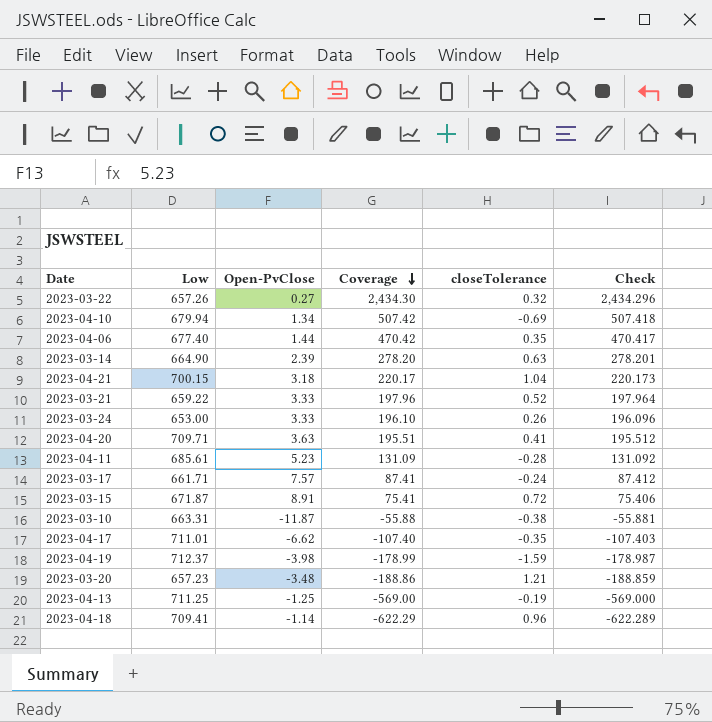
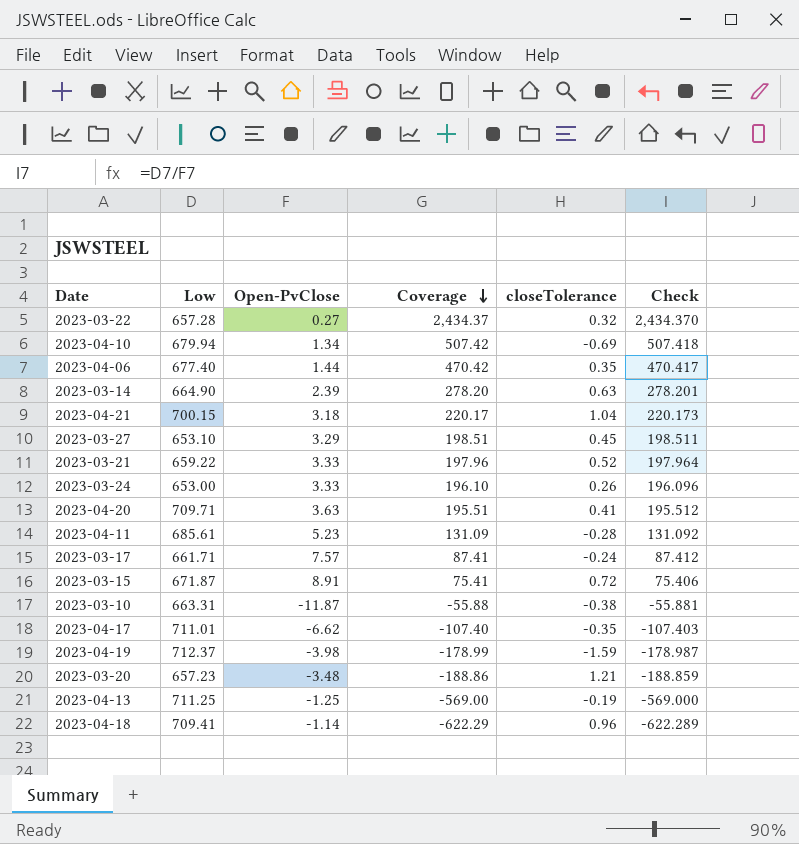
2023-03-22 | Low: 657.26 -> 657.28
2023-03-22 | Coverage: 2,434.30 -> 2,434.37
2023-03-22 | Check: 2,434.296 -> 2,434.370
row 2023-03-27: none -> 653.10 | 3.29 | 198.51 | 0.45 | 198.511

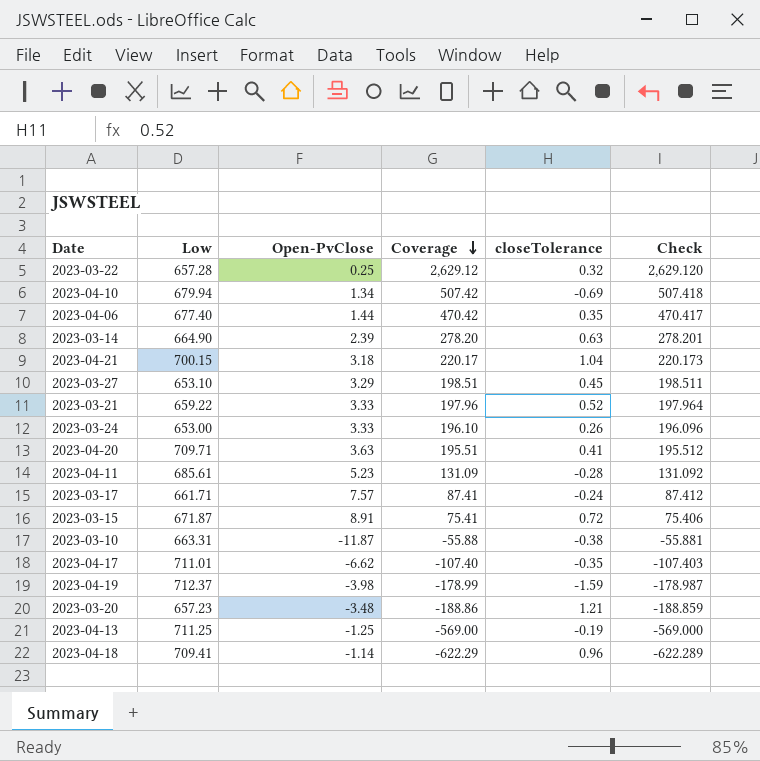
2023-03-22 | Open-PvClose: 0.27 -> 0.25
2023-03-22 | Coverage: 2,434.37 -> 2,629.12
2023-03-22 | Check: 2,434.370 -> 2,629.120

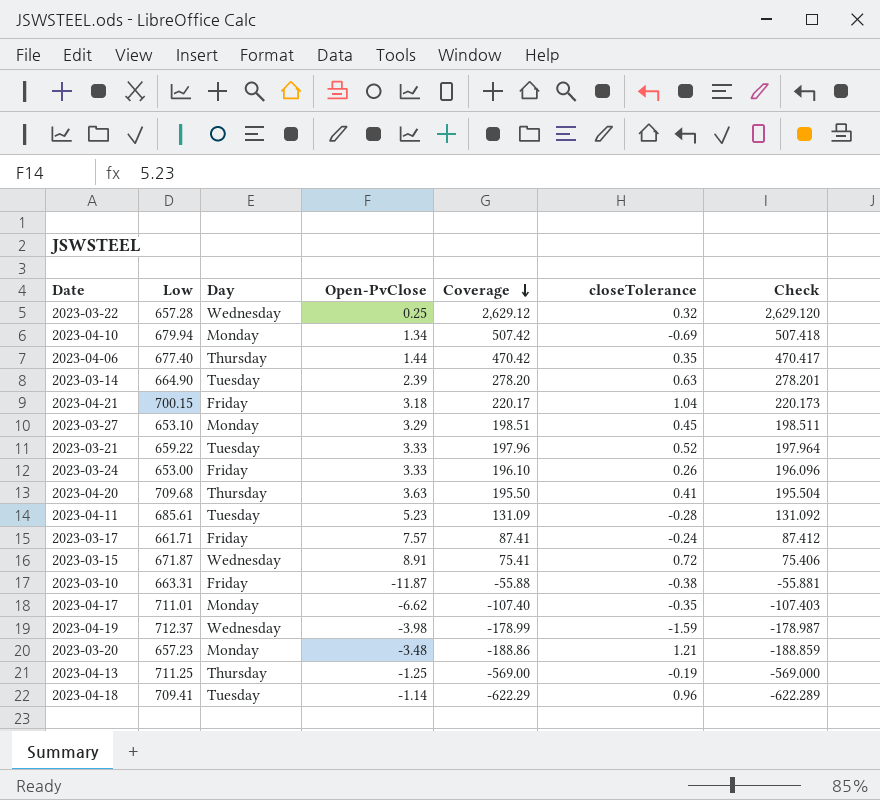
column Day | position: none -> 3
2023-04-20 | Low: 709.71 -> 709.68
2023-04-20 | Coverage: 195.51 -> 195.50
2023-04-20 | Check: 195.512 -> 195.504

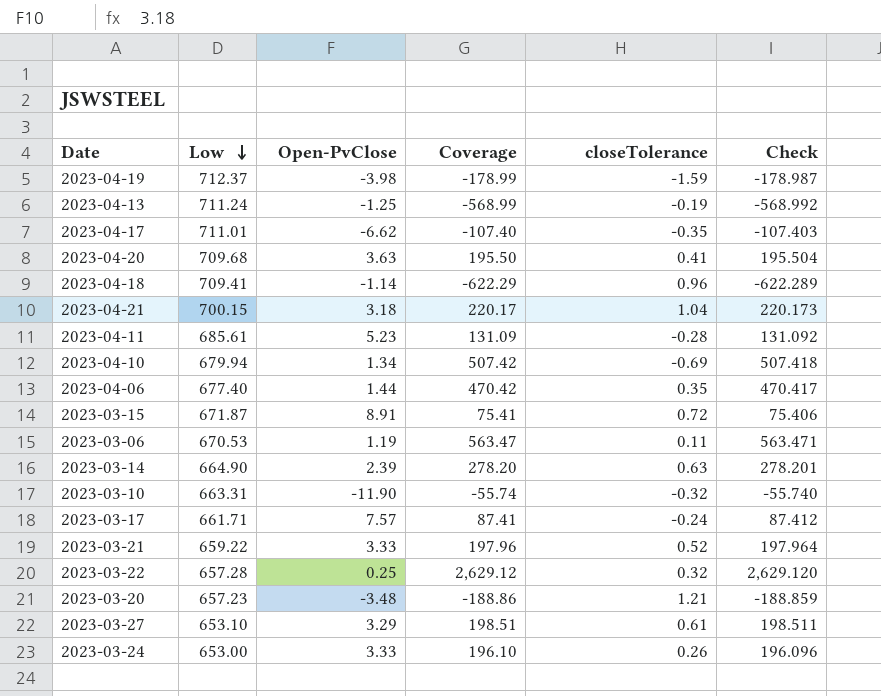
row order: Coverage descending -> Low descending
column Day | position: 3 -> none
2023-04-13 | Low: 711.25 -> 711.24
2023-04-13 | Coverage: -569.00 -> -568.99
2023-04-13 | Check: -569.000 -> -568.992
row 2023-03-06: none -> 670.53 | 1.19 | 563.47 | 0.11 | 563.471
2023-03-10 | Open-PvClose: -11.87 -> -11.90
2023-03-10 | Coverage: -55.88 -> -55.74
2023-03-10 | closeTolerance: -0.38 -> -0.32
2023-03-10 | Check: -55.881 -> -55.740
2023-03-27 | closeTolerance: 0.45 -> 0.61

